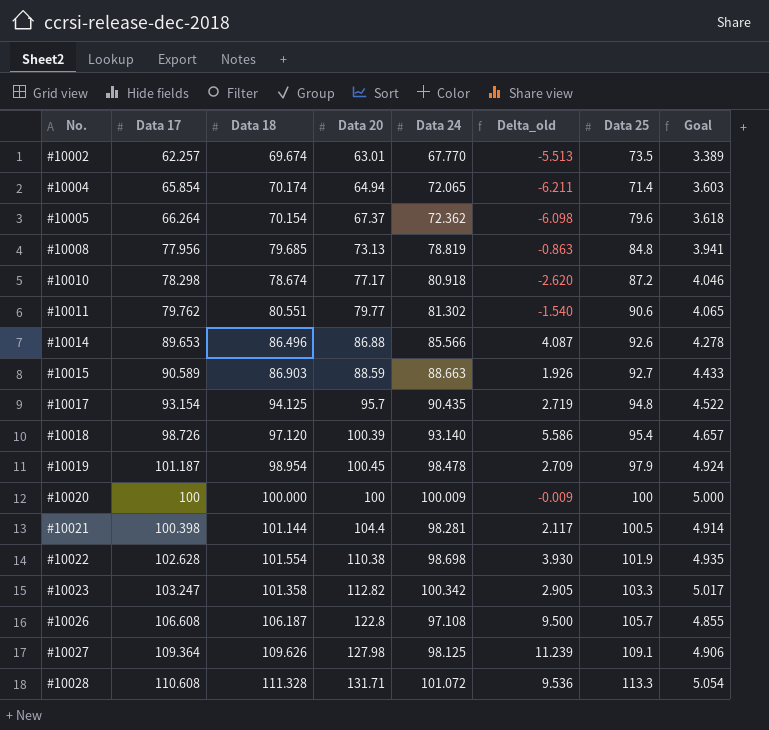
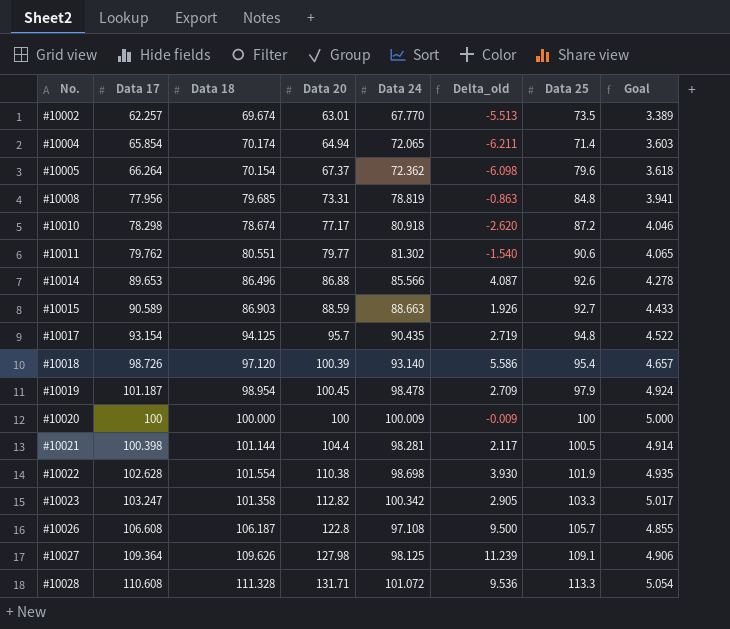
#10008 | Data 20: 73.13 -> 73.31

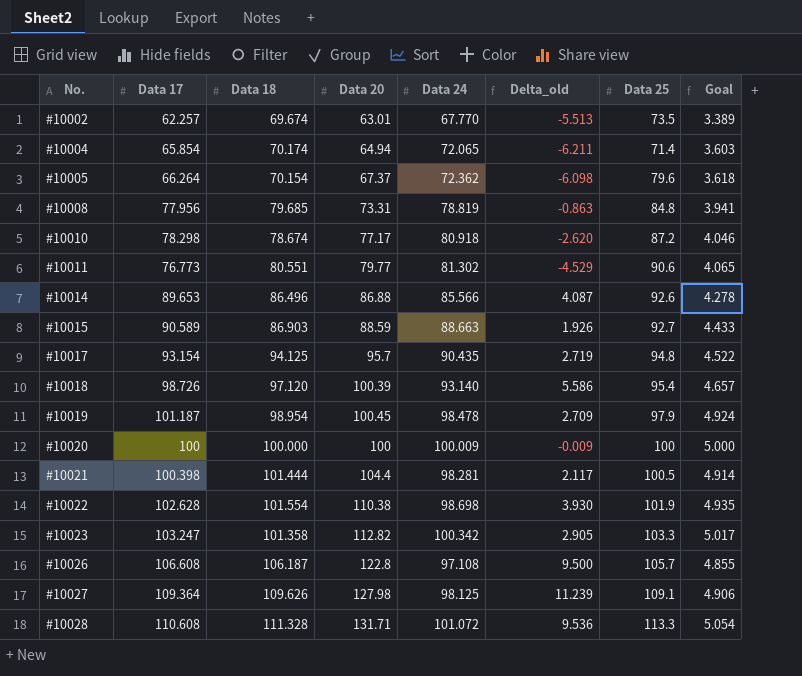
#10011 | Data 17: 79.762 -> 76.773
#10011 | Delta_old: -1.540 -> -4.529
#10021 | Data 18: 101.144 -> 101.444

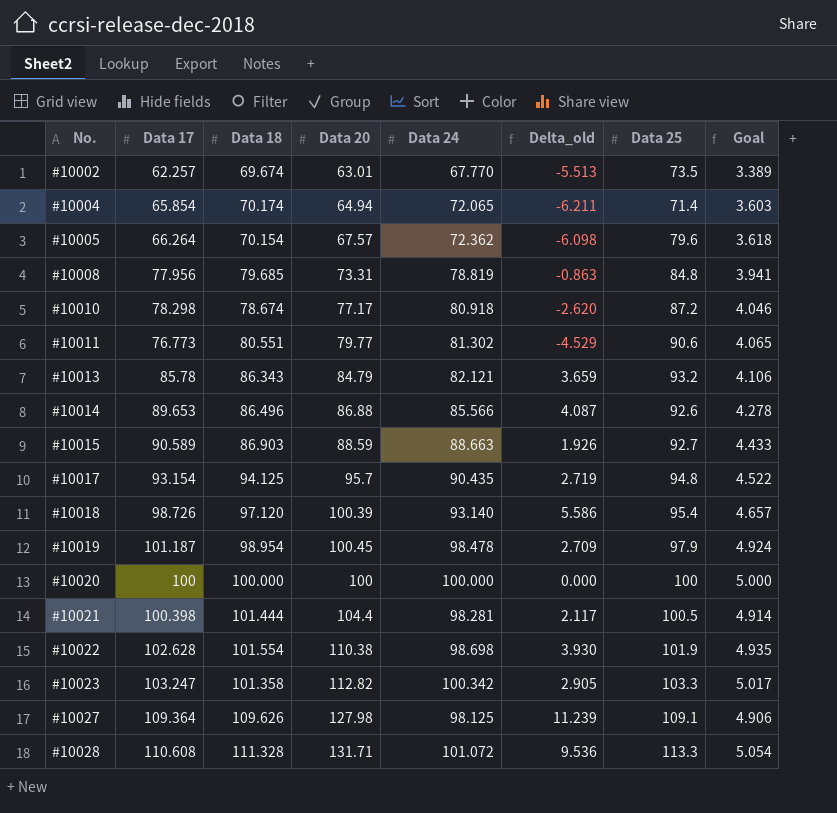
row #10026: 106.608 | 106.187 | 122.8 | 97.108 | 9.500 | 105.7 | 4.855 -> none
#10005 | Data 20: 67.37 -> 67.57
row #10013: none -> 85.78 | 86.343 | 84.79 | 82.121 | 3.659 | 93.2 | 4.106
#10020 | Data 24: 100.009 -> 100.000
#10020 | Delta_old: -0.009 -> 0.000

